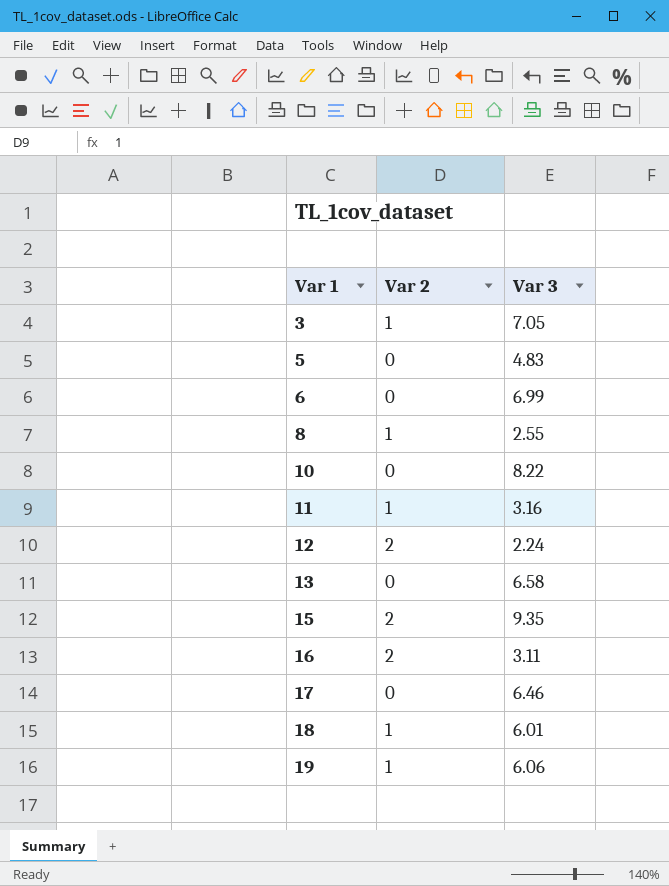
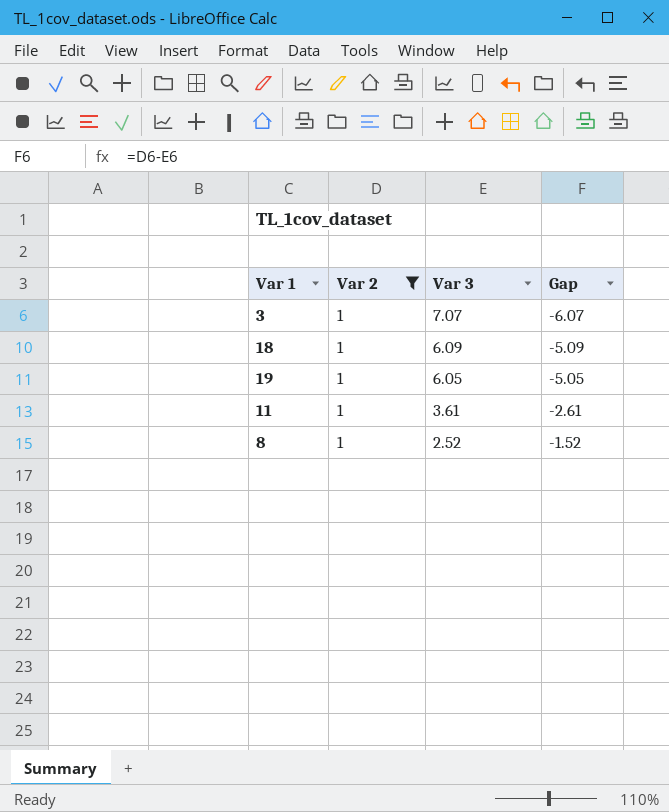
filter: none -> Var 2 = 1
row order: Var 1 ascending -> Var 3 descending
column Gap | formula: none -> [Var 2] - [Var 3]
3 | Var 3: 7.05 -> 7.07
18 | Var 3: 6.01 -> 6.09
19 | Var 3: 6.06 -> 6.05
11 | Var 3: 3.16 -> 3.61
8 | Var 3: 2.55 -> 2.52

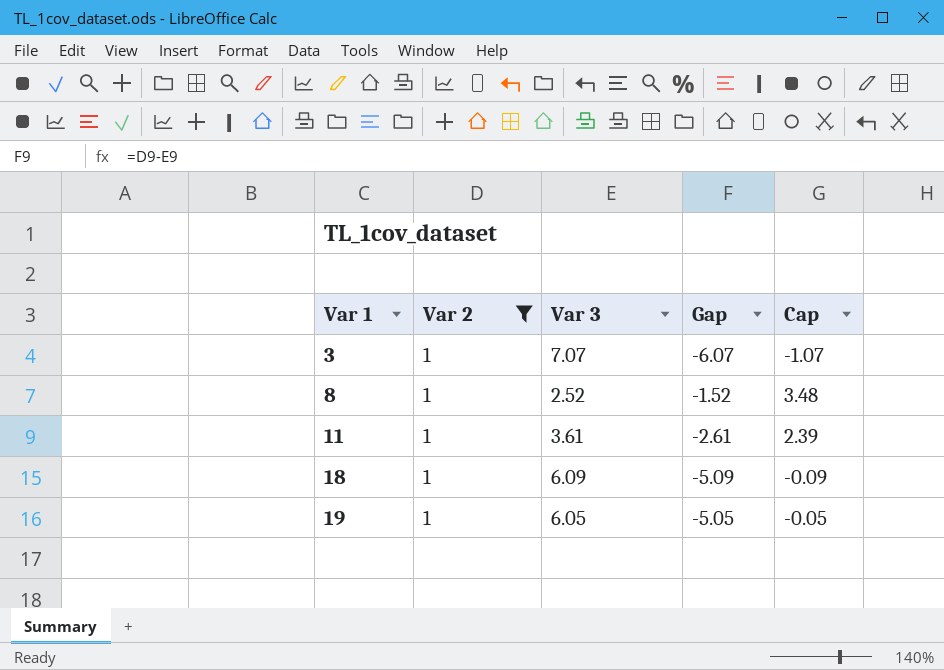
row order: Var 3 descending -> Var 1 ascending
column Cap | formula: none -> [Gap] + 5

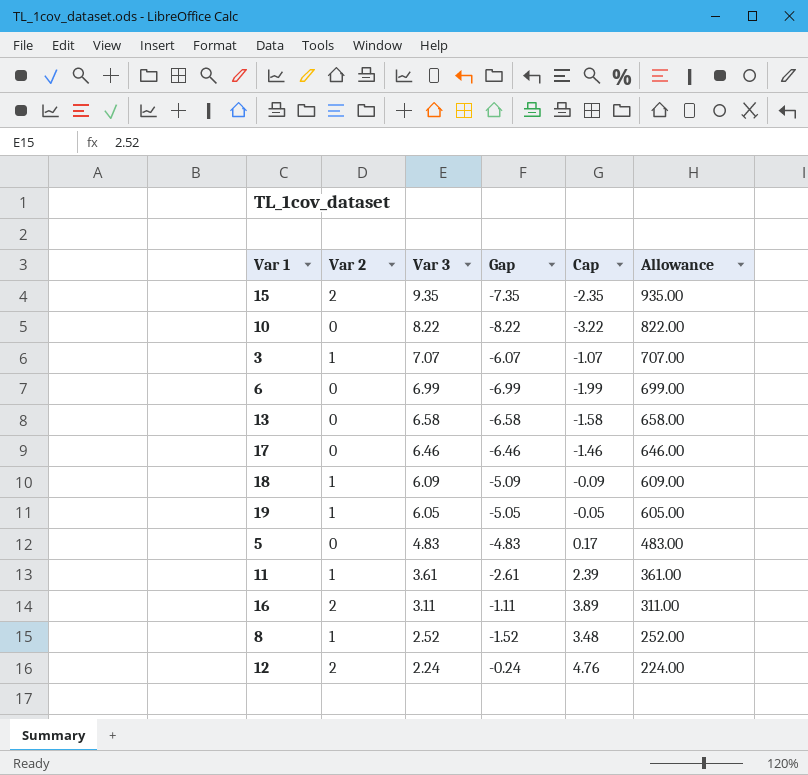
filter: Var 2 = 1 -> none
row order: Var 1 ascending -> Var 3 descending
column Allowance | formula: none -> [Var 3] * 100

